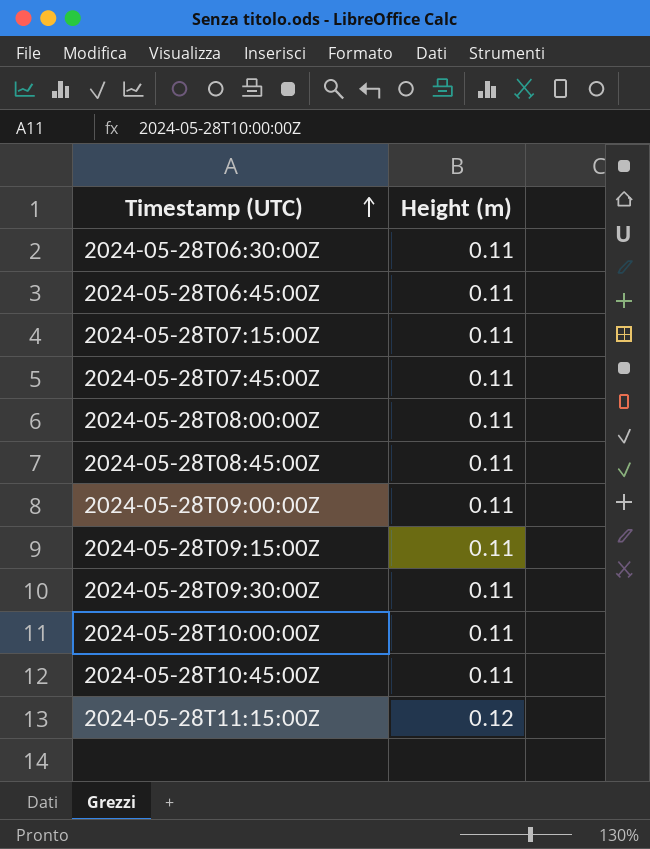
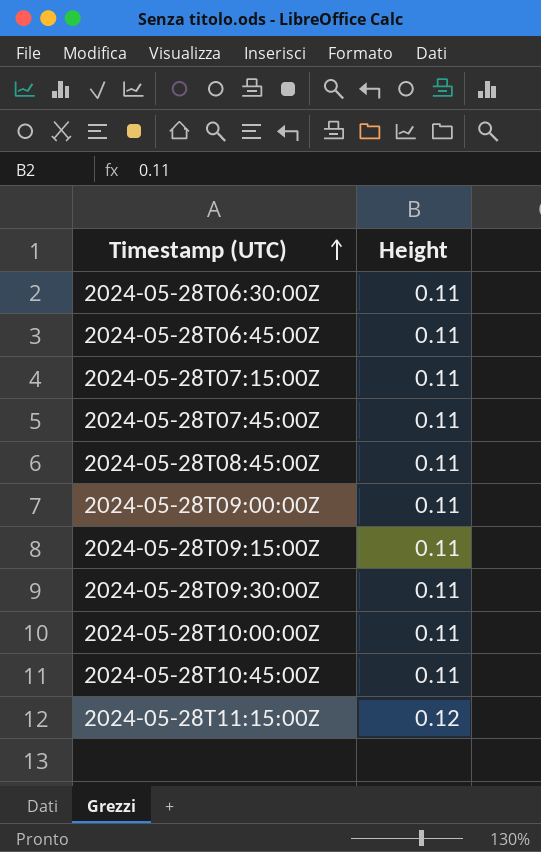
column name: Height (m) -> Height
row 2024-05-28T08:00:00Z: 0.11 -> none

